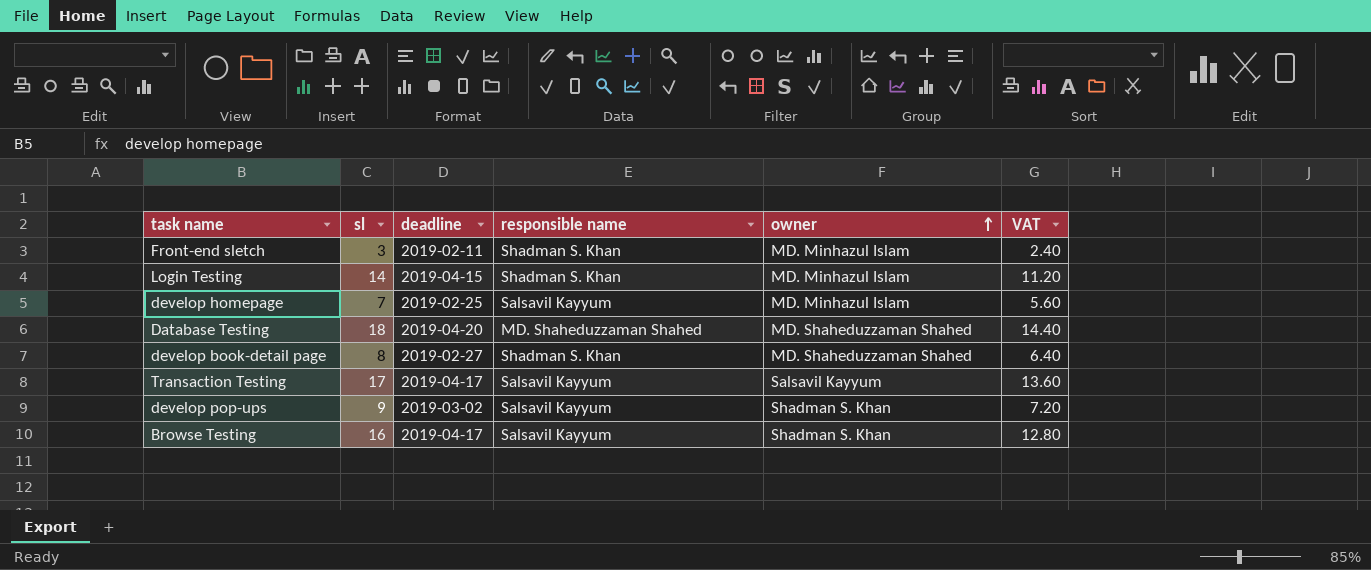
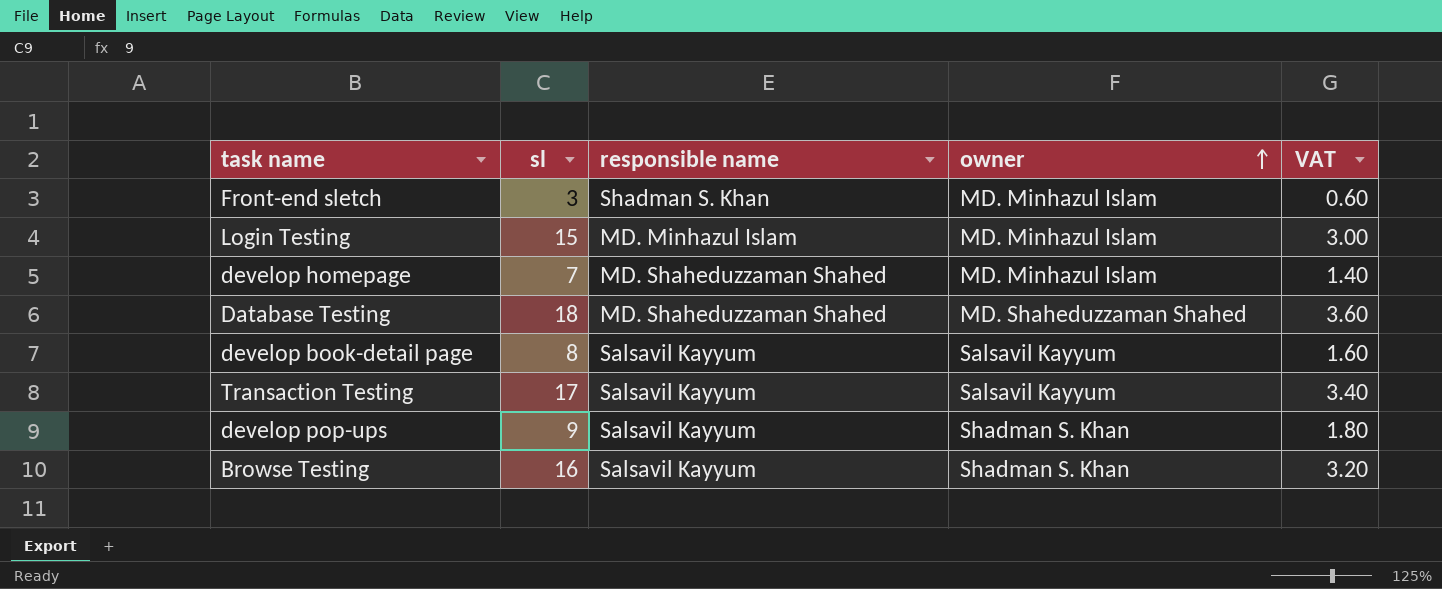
column deadline | position: 3 -> none
column VAT | formula: [sl] * 0.8 -> [sl] * 0.2
Login Testing | sl: 14 -> 15
Login Testing | responsible name: Shadman S. Khan -> MD. Minhazul Islam
develop homepage | responsible name: Salsavil Kayyum -> MD. Shaheduzzaman Shahed
develop book-detail page | responsible name: Shadman S. Khan -> Salsavil Kayyum
develop book-detail page | owner: MD. Shaheduzzaman Shahed -> Salsavil Kayyum

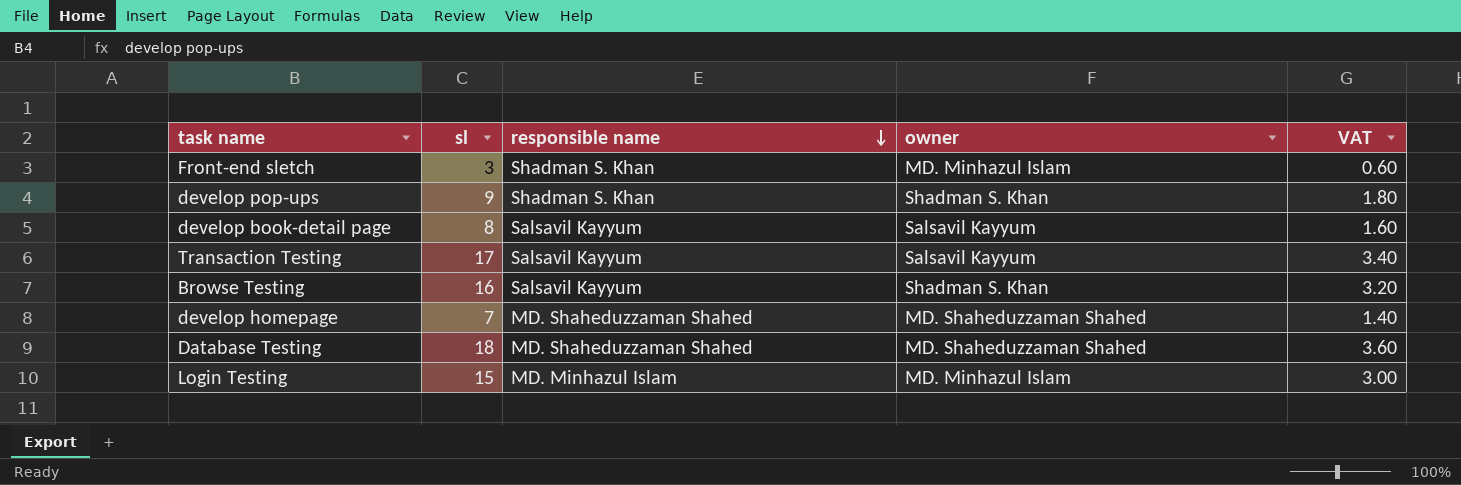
row order: owner ascending -> responsible name descending
develop pop-ups | responsible name: Salsavil Kayyum -> Shadman S. Khan
develop homepage | owner: MD. Minhazul Islam -> MD. Shaheduzzaman Shahed

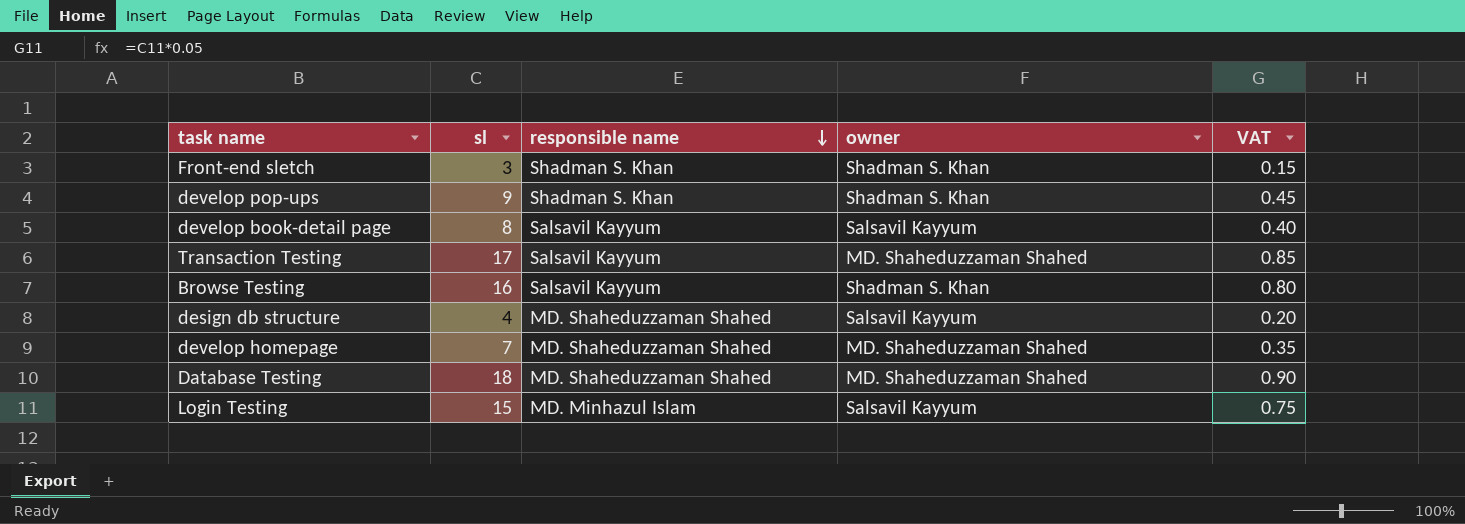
column VAT | formula: [sl] * 0.2 -> [sl] * 0.05
Front-end sletch | owner: MD. Minhazul Islam -> Shadman S. Khan
Transaction Testing | owner: Salsavil Kayyum -> MD. Shaheduzzaman Shahed
row design db structure: none -> 4 | MD. Shaheduzzaman Shahed | Salsavil Kayyum | 0.20
Login Testing | owner: MD. Minhazul Islam -> Salsavil Kayyum

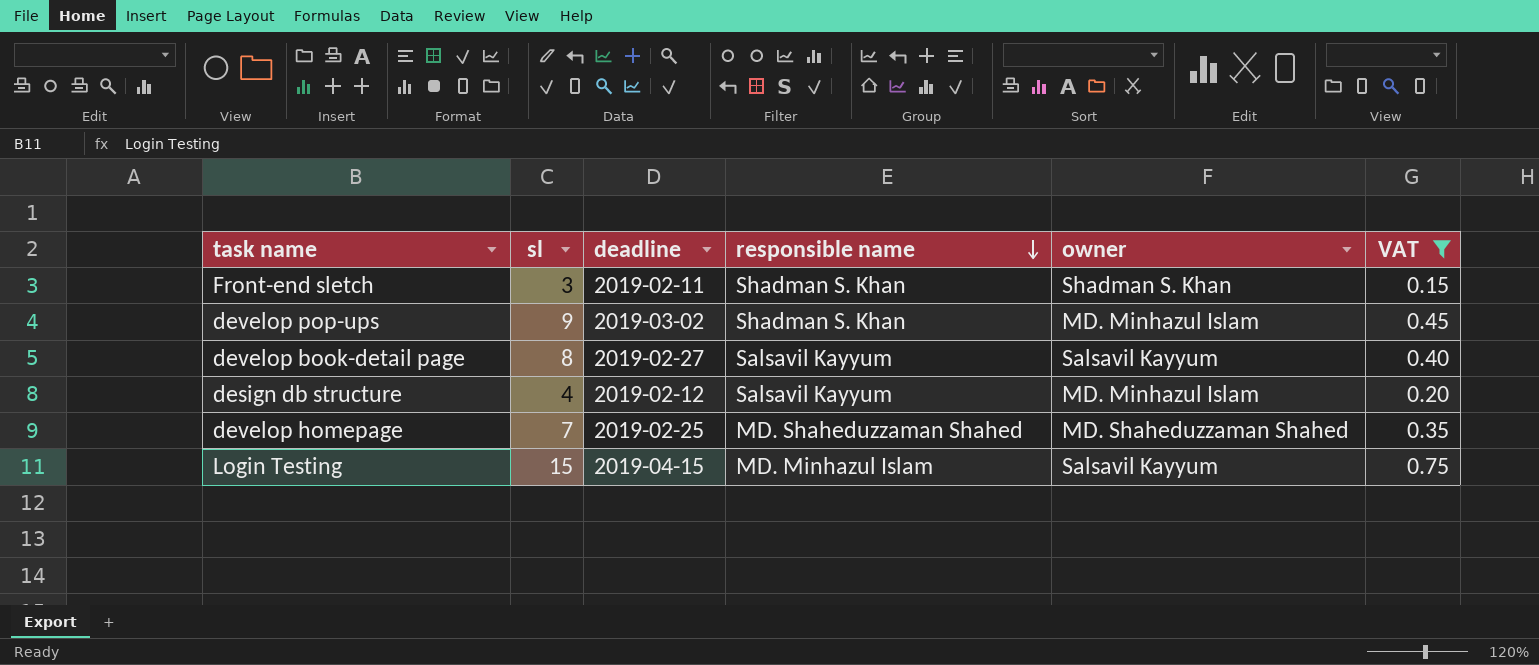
filter: none -> VAT <= 0.75
column deadline | position: none -> 3
develop pop-ups | owner: Shadman S. Khan -> MD. Minhazul Islam
design db structure | responsible name: MD. Shaheduzzaman Shahed -> Salsavil Kayyum
design db structure | owner: Salsavil Kayyum -> MD. Minhazul Islam

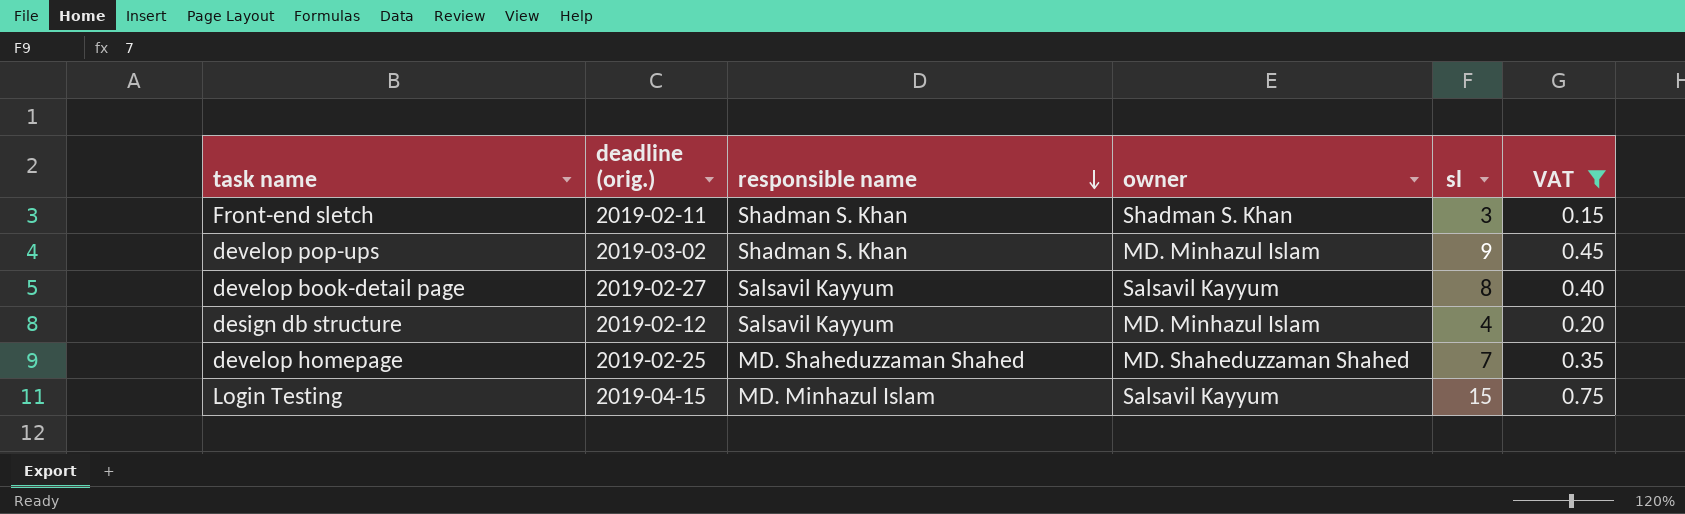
column name: deadline -> deadline (orig.)
column sl | position: 2 -> 5

